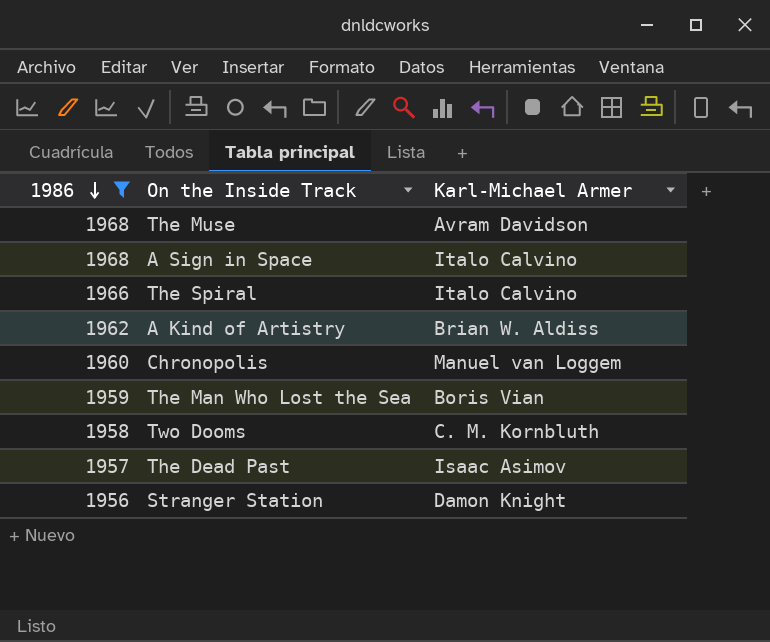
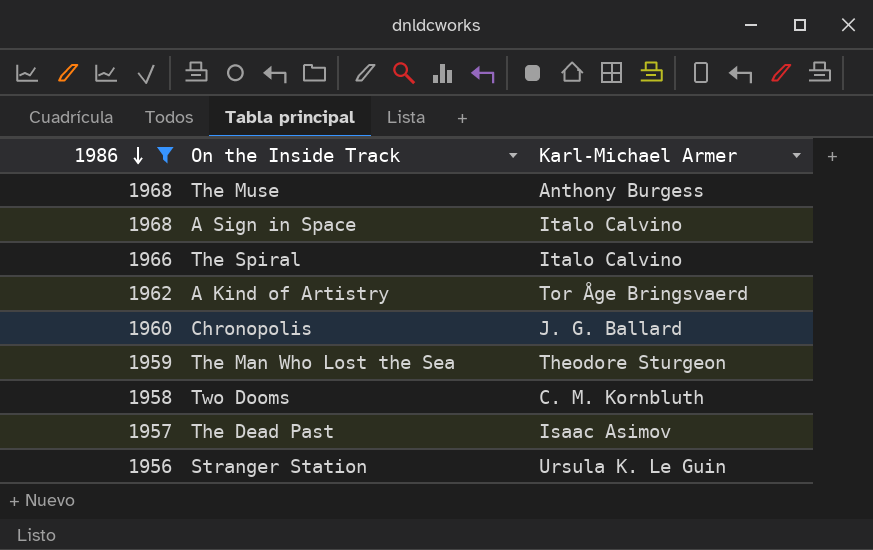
The Muse | Karl-Michael Armer: Avram Davidson -> Anthony Burgess
A Kind of Artistry | Karl-Michael Armer: Brian W. Aldiss -> Tor Åge Bringsvaerd
Chronopolis | Karl-Michael Armer: Manuel van Loggem -> J. G. Ballard
The Man Who Lost the Sea | Karl-Michael Armer: Boris Vian -> Theodore Sturgeon
Stranger Station | Karl-Michael Armer: Damon Knight -> Ursula K. Le Guin

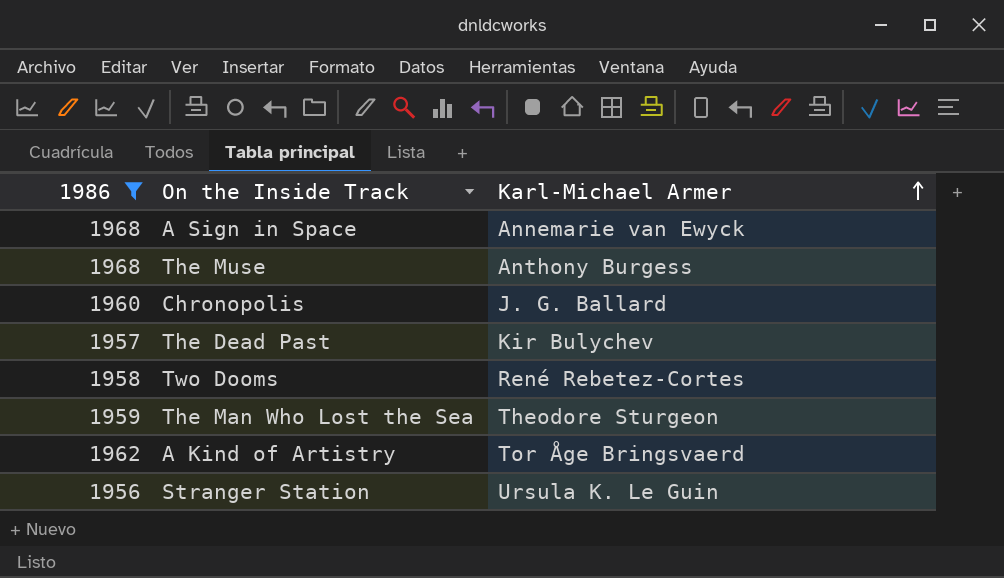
row order: 1986 descending -> Karl-Michael Armer ascending
row The Spiral: 1966 | Italo Calvino -> none
A Sign in Space | Karl-Michael Armer: Italo Calvino -> Annemarie van Ewyck
The Dead Past | Karl-Michael Armer: Isaac Asimov -> Kir Bulychev
Two Dooms | Karl-Michael Armer: C. M. Kornbluth -> René Rebetez-Cortes

